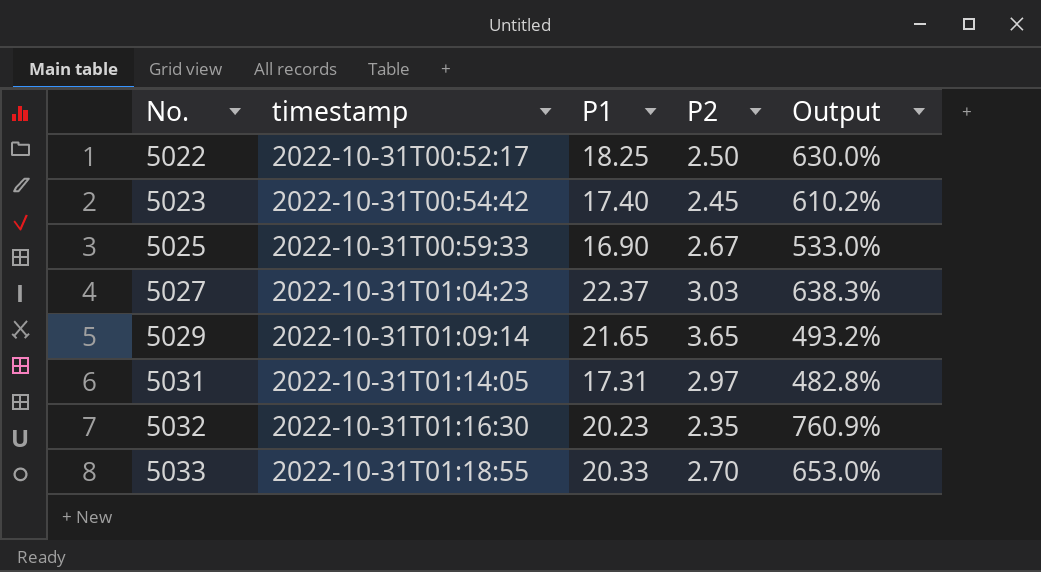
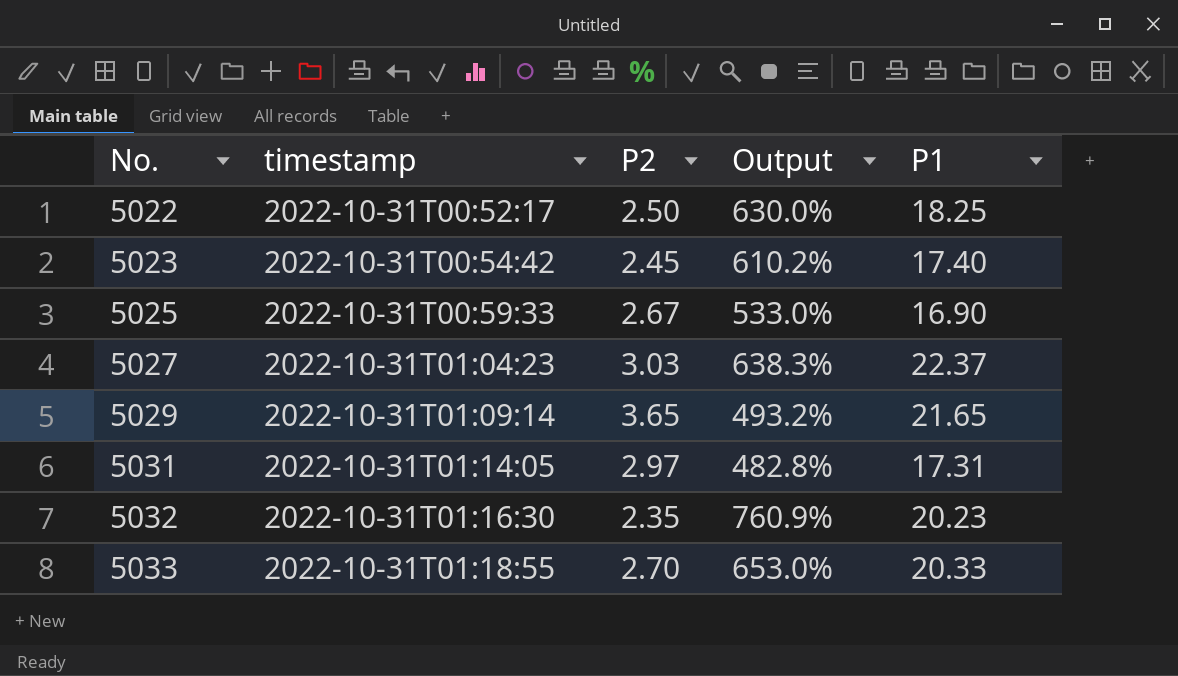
column P1 | position: 3 -> 5

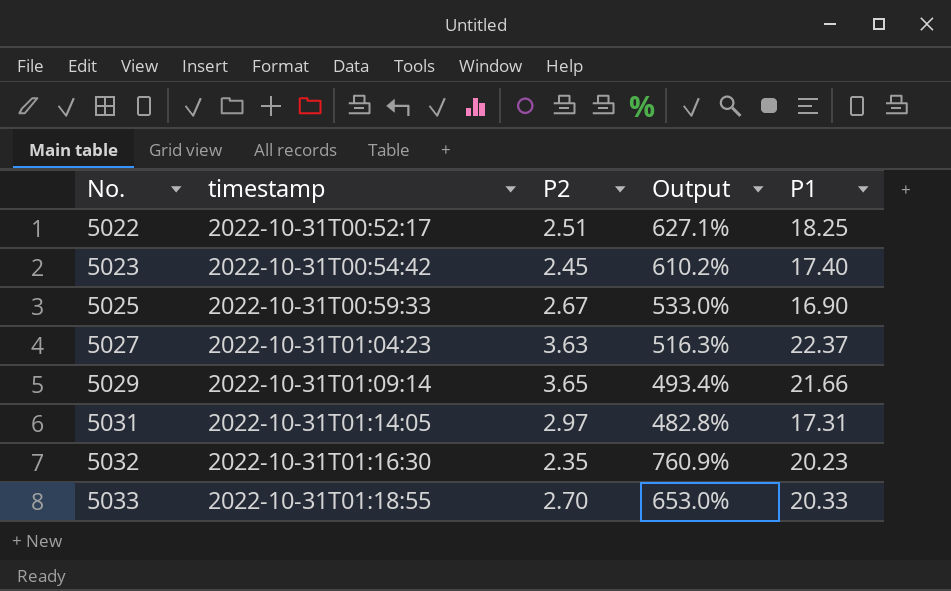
5022 | P2: 2.50 -> 2.51
5022 | Output: 630.0% -> 627.1%
5027 | P2: 3.03 -> 3.63
5027 | Output: 638.3% -> 516.3%
5029 | Output: 493.2% -> 493.4%
5029 | P1: 21.65 -> 21.66

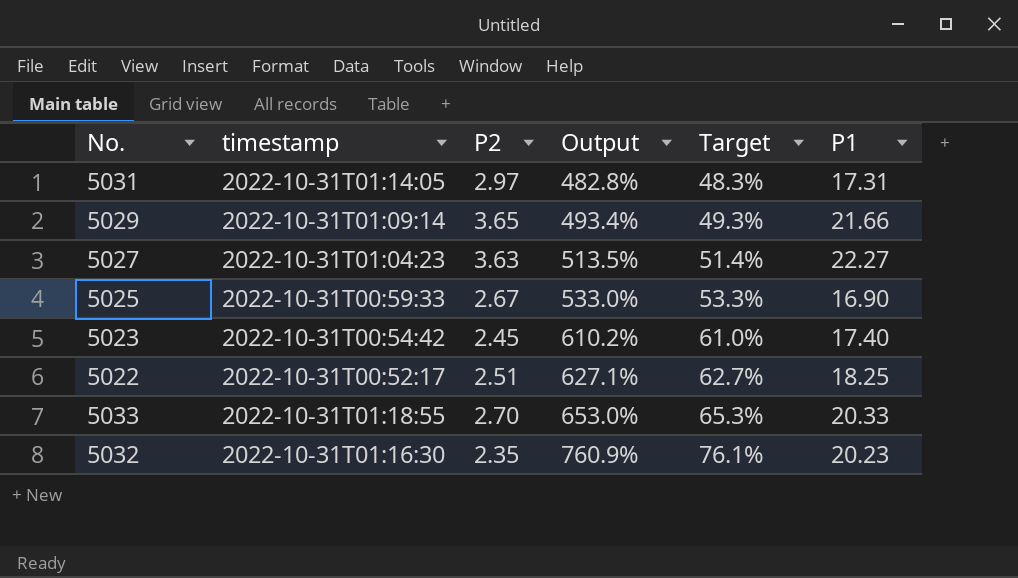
row order: No. ascending -> Output ascending
column Target | formula: none -> [Output] * 0.1
5027 | Output: 516.3% -> 513.5%
5027 | P1: 22.37 -> 22.27

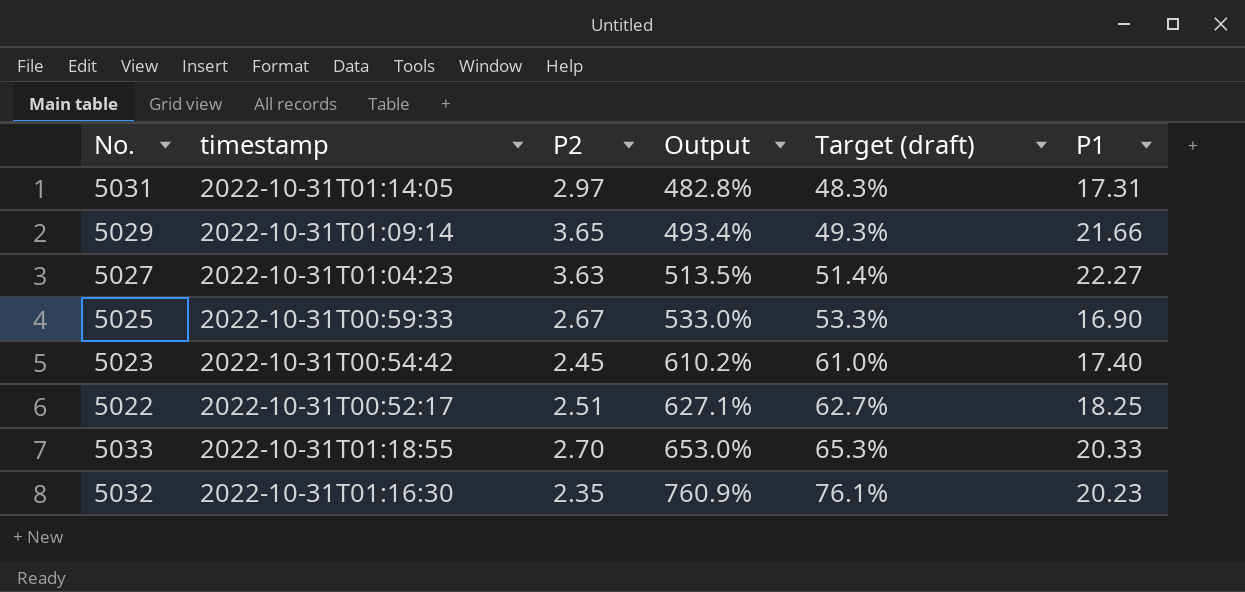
column name: Target -> Target (draft)

